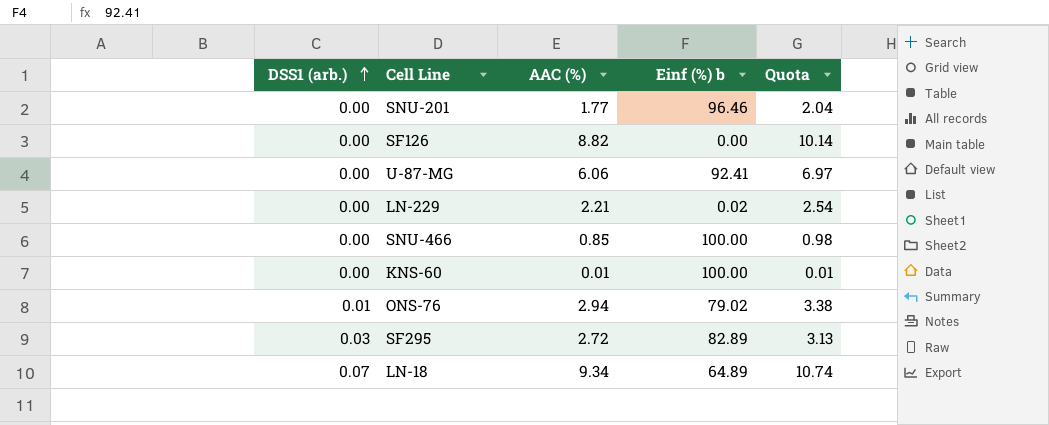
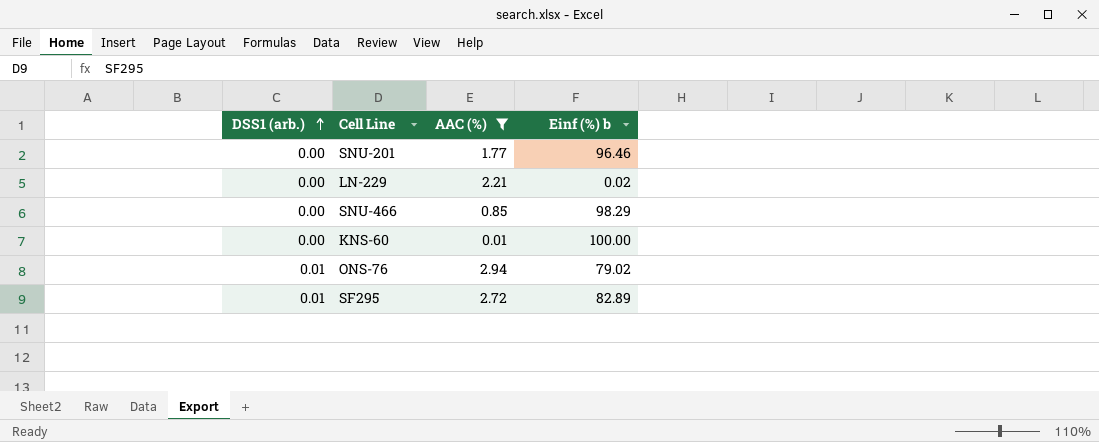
filter: none -> AAC (%) <= 2.94
column Quota | formula: [AAC (%)] * 1.15 -> none
SNU-466 | Einf (%) b: 100.00 -> 98.29
SF295 | DSS1 (arb.): 0.03 -> 0.01

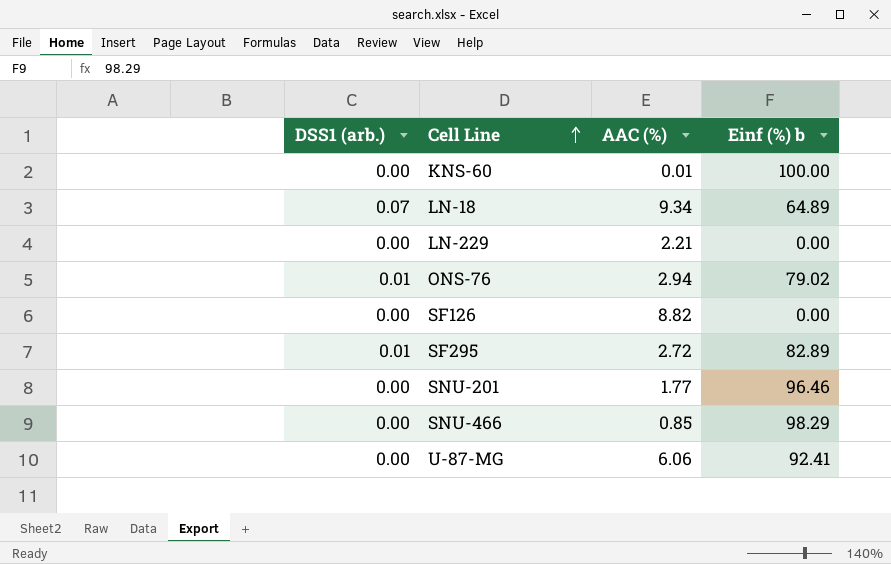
filter: AAC (%) <= 2.94 -> none
row order: DSS1 (arb.) ascending -> Cell Line ascending
LN-229 | Einf (%) b: 0.02 -> 0.00

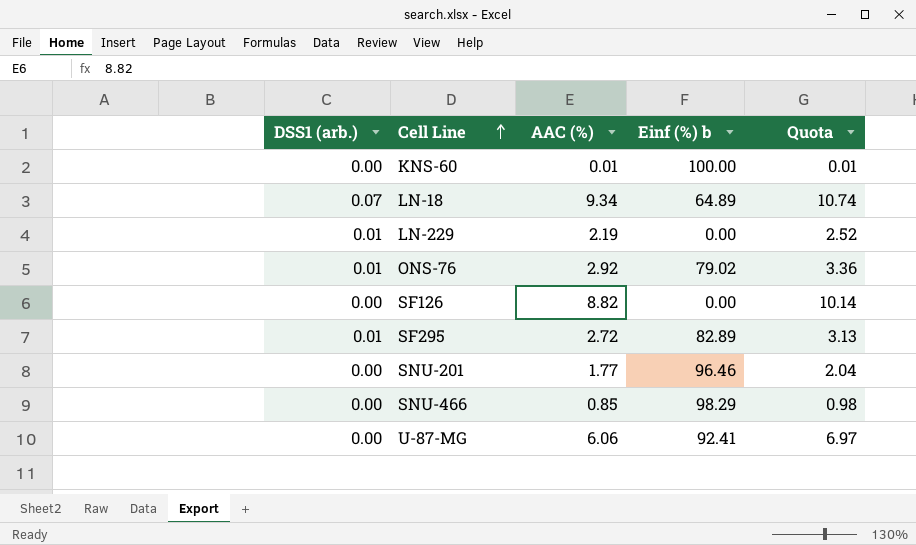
column Quota | formula: none -> [AAC (%)] * 1.15
LN-229 | DSS1 (arb.): 0.00 -> 0.01
LN-229 | AAC (%): 2.21 -> 2.19
ONS-76 | AAC (%): 2.94 -> 2.92

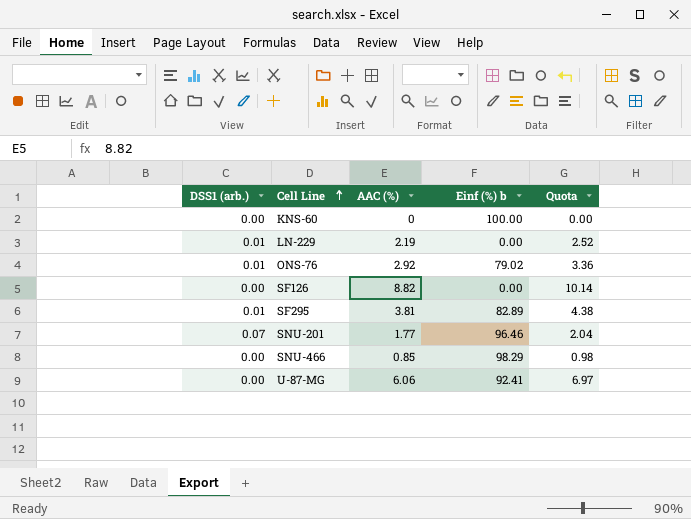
row LN-18: 0.07 | 9.34 | 64.89 | 10.74 -> none
KNS-60 | AAC (%): 0.01 -> 0
KNS-60 | Quota: 0.01 -> 0.00
SF295 | AAC (%): 2.72 -> 3.81
SF295 | Quota: 3.13 -> 4.38
SNU-201 | DSS1 (arb.): 0.00 -> 0.07

